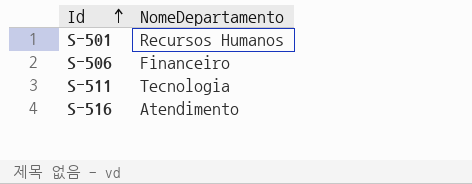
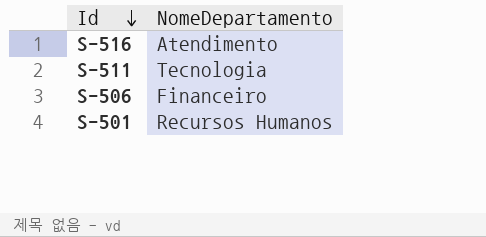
row order: Id ascending -> Id descending

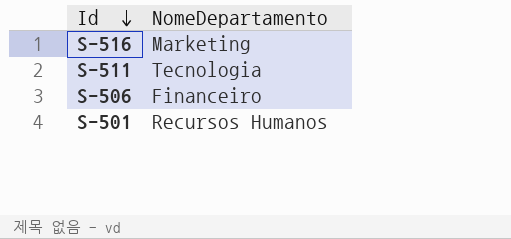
S-516 | NomeDepartamento: Atendimento -> Marketing

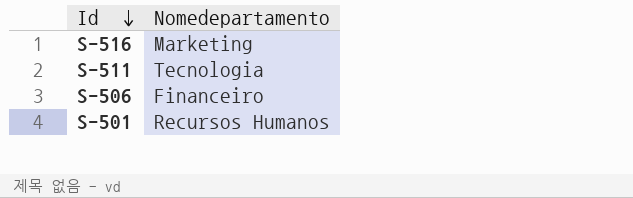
column name: NomeDepartamento -> Nomedepartamento

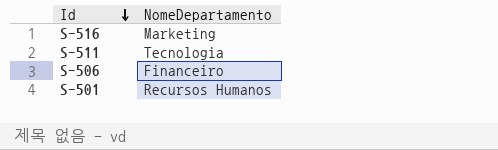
column name: Nomedepartamento -> NomeDepartamento

